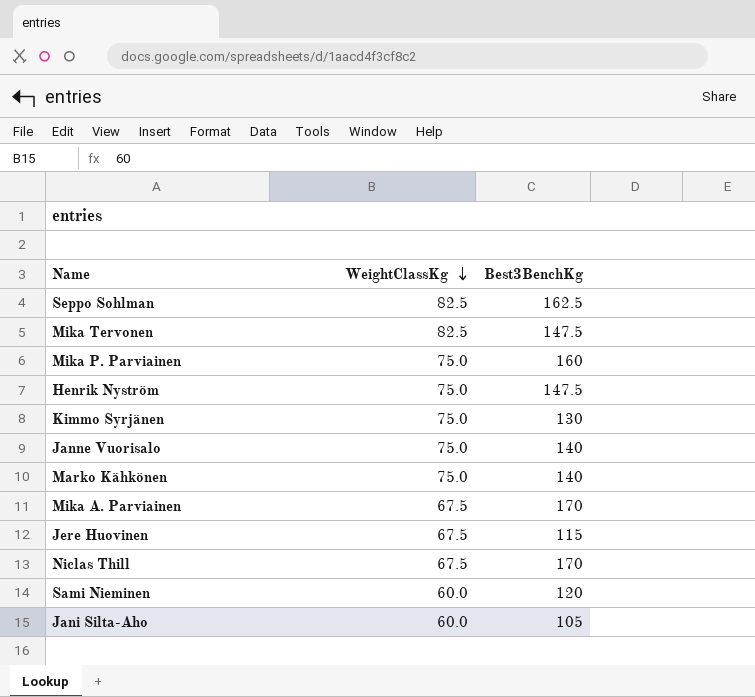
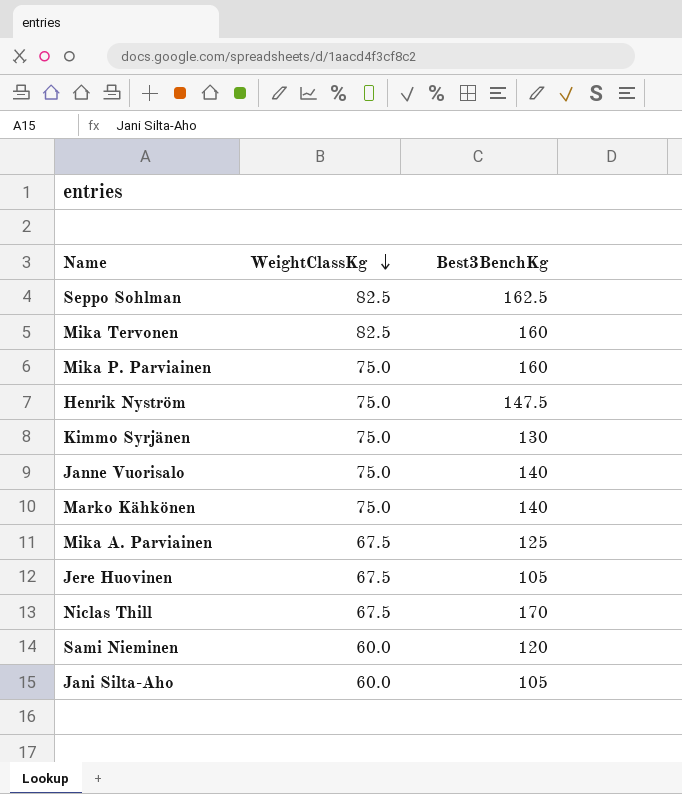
Mika Tervonen | Best3BenchKg: 147.5 -> 160
Mika A. Parviainen | Best3BenchKg: 170 -> 125
Jere Huovinen | Best3BenchKg: 115 -> 105

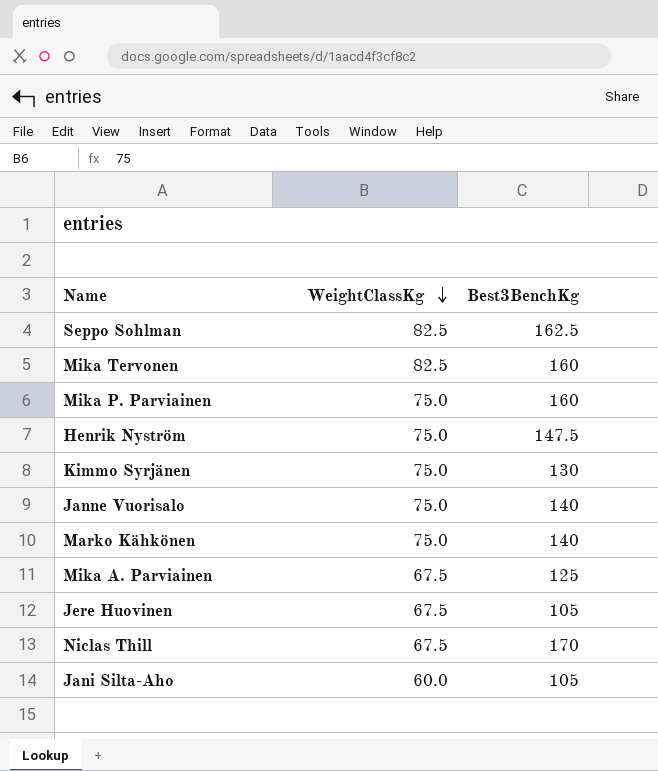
row Sami Nieminen: 60.0 | 120 -> none

